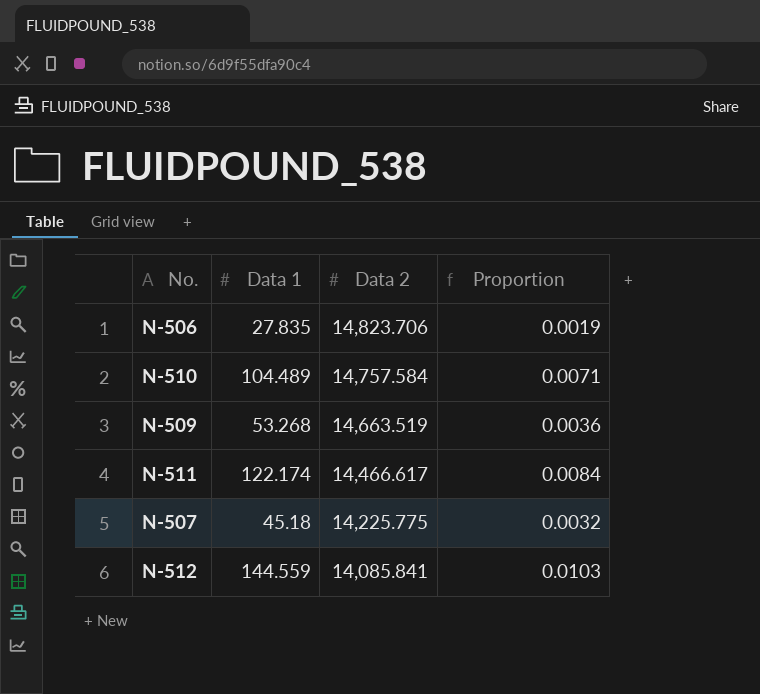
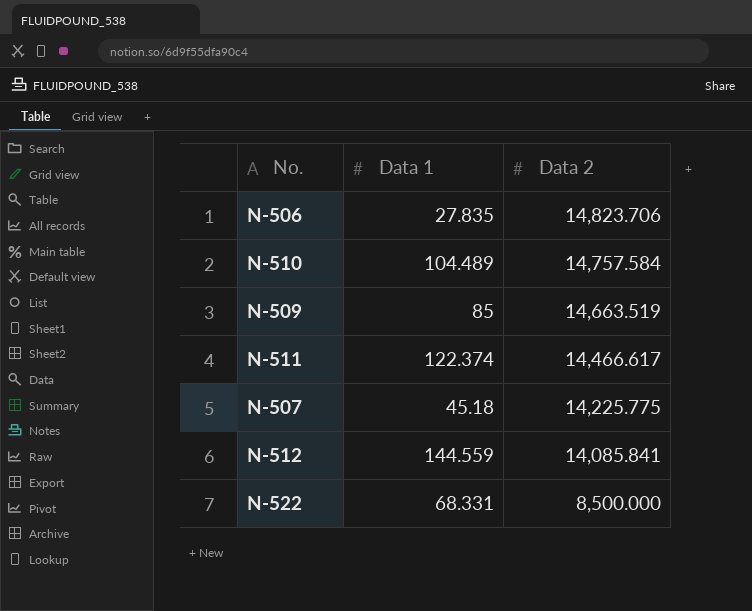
column Proportion | formula: [Data 1] / [Data 2] -> none
N-509 | Data 1: 53.268 -> 85
N-511 | Data 1: 122.174 -> 122.374
row N-522: none -> 68.331 | 8,500.000

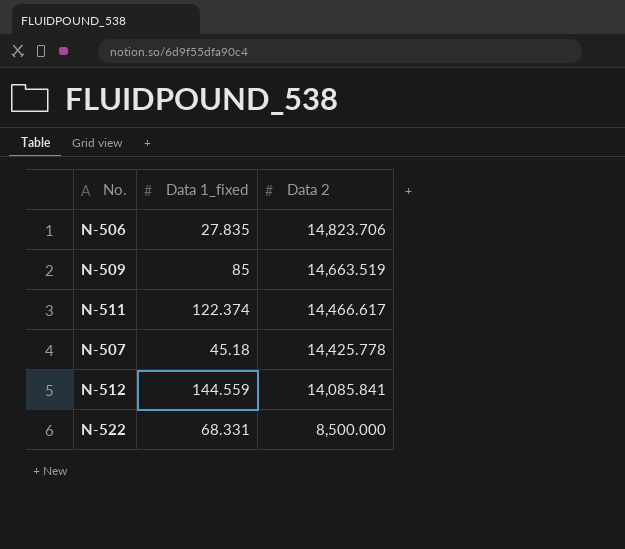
column name: Data 1 -> Data 1_fixed
row N-510: 104.489 | 14,757.584 -> none
N-507 | Data 2: 14,225.775 -> 14,425.778

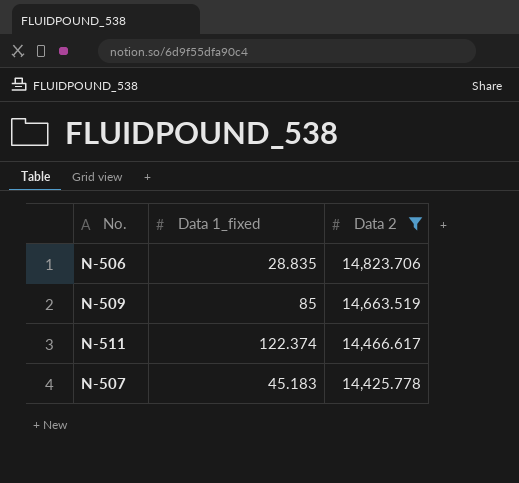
filter: none -> Data 2 >= 14,425.778
N-506 | Data 1_fixed: 27.835 -> 28.835
N-507 | Data 1_fixed: 45.18 -> 45.183

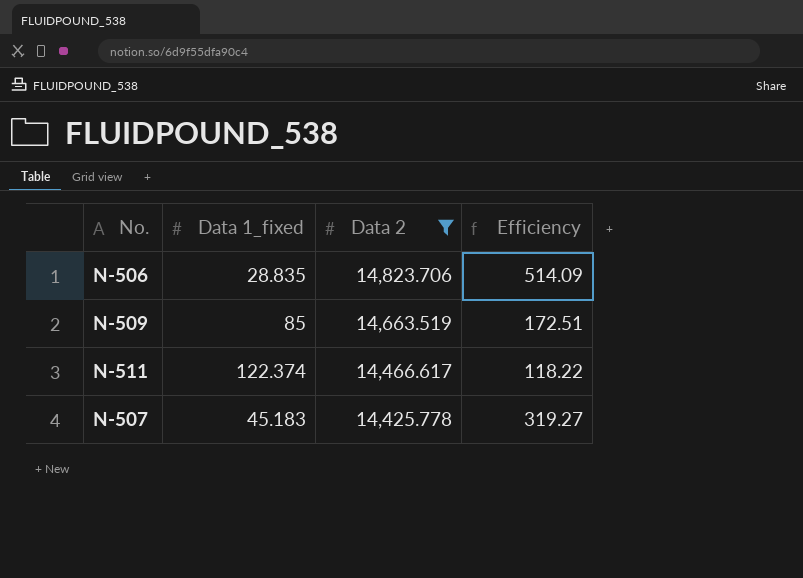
column Efficiency | formula: none -> [Data 2] / [Data 1_fixed]

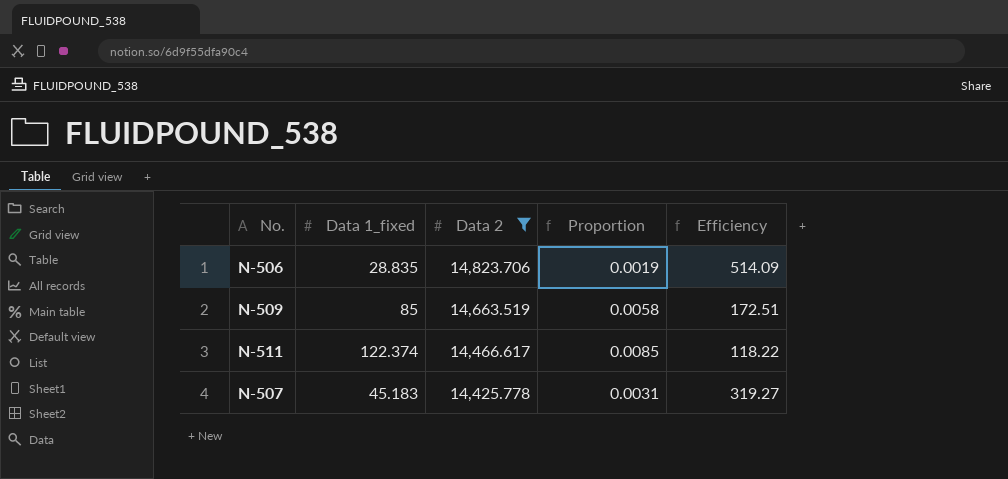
column Proportion | formula: none -> [Data 1_fixed] / [Data 2]

